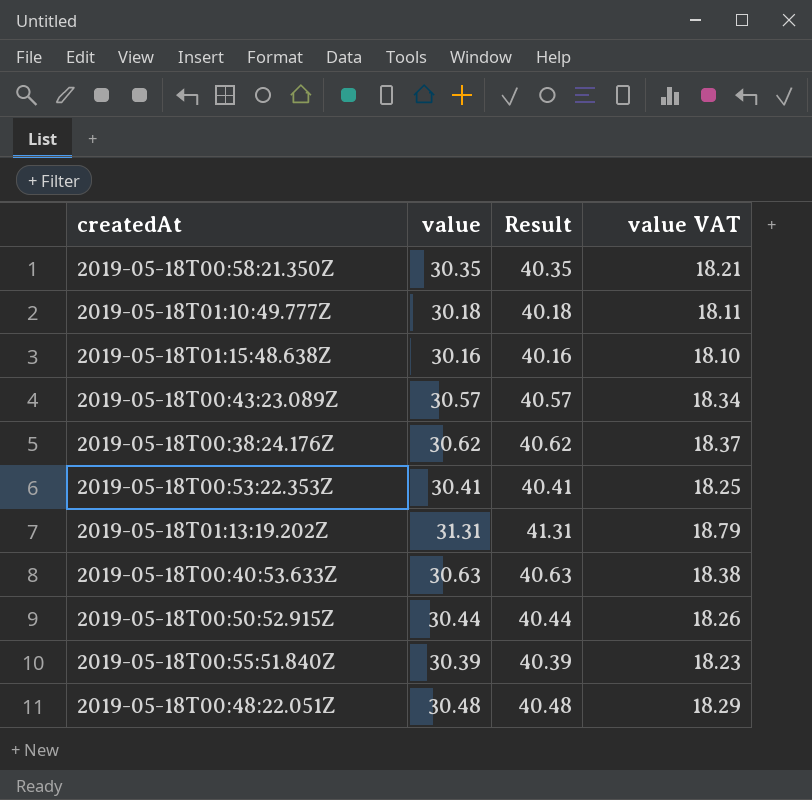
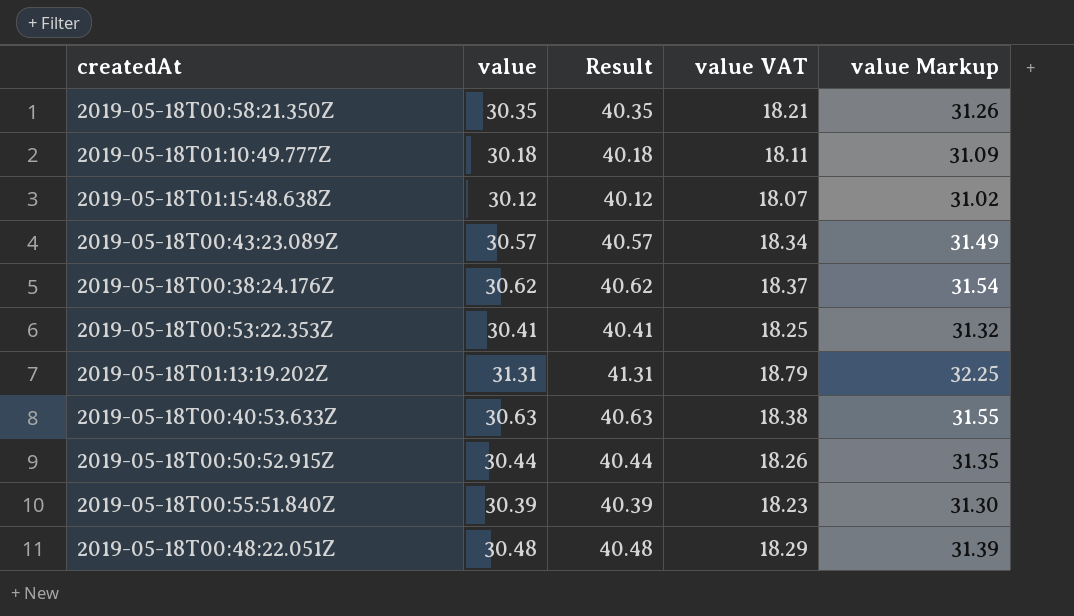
column value Markup | formula: none -> [value] * 1.03
2019-05-18T01:15:48.638Z | value: 30.16 -> 30.12
2019-05-18T01:15:48.638Z | Result: 40.16 -> 40.12
2019-05-18T01:15:48.638Z | value VAT: 18.10 -> 18.07

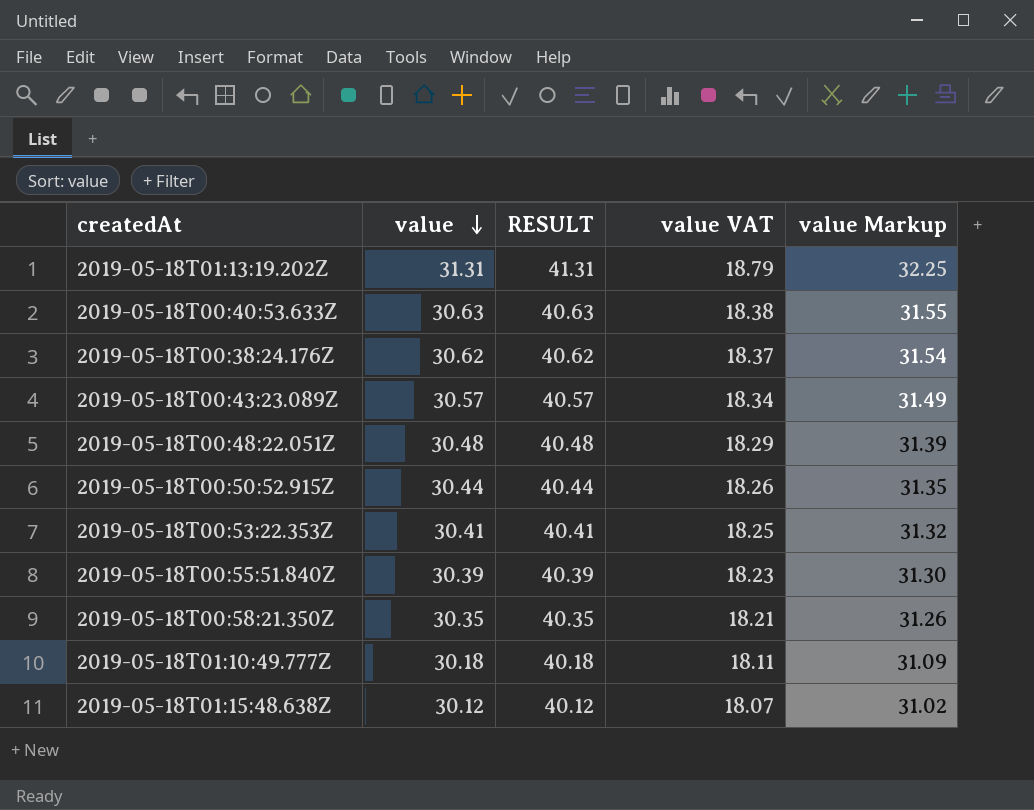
row order: none -> value descending
column name: Result -> RESULT

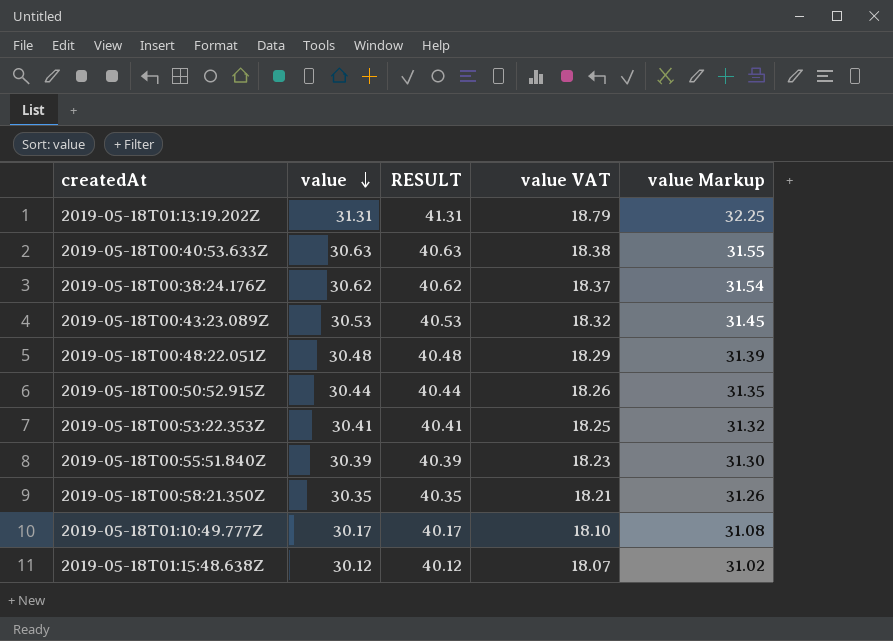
2019-05-18T00:43:23.089Z | value: 30.57 -> 30.53
2019-05-18T00:43:23.089Z | RESULT: 40.57 -> 40.53
2019-05-18T00:43:23.089Z | value VAT: 18.34 -> 18.32
2019-05-18T00:43:23.089Z | value Markup: 31.49 -> 31.45
2019-05-18T01:10:49.777Z | value: 30.18 -> 30.17
2019-05-18T01:10:49.777Z | RESULT: 40.18 -> 40.17
2019-05-18T01:10:49.777Z | value VAT: 18.11 -> 18.10
2019-05-18T01:10:49.777Z | value Markup: 31.09 -> 31.08

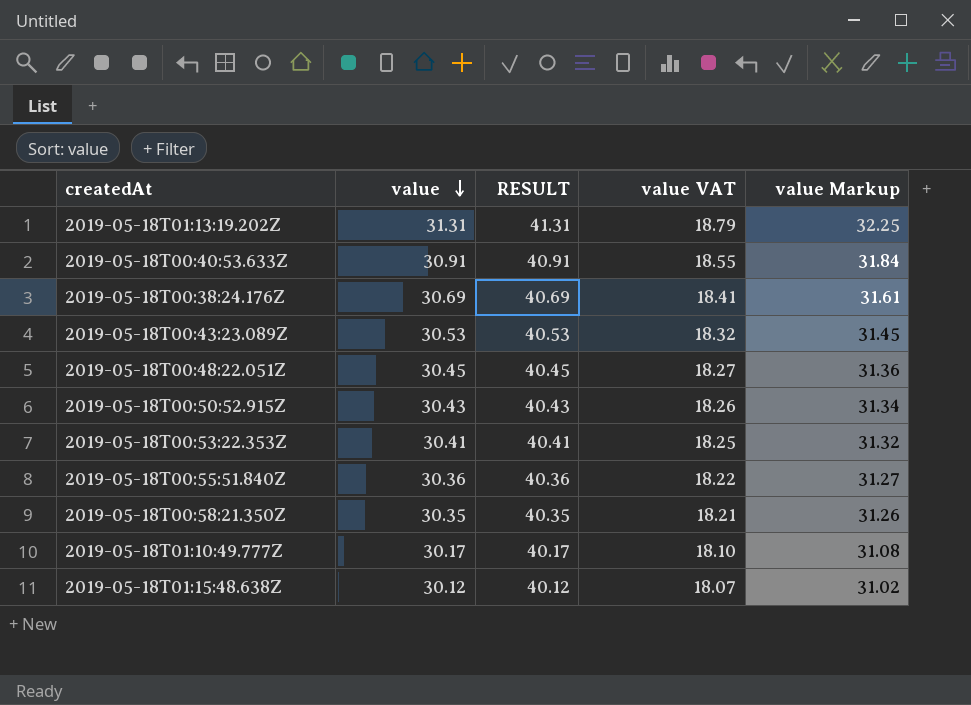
2019-05-18T00:40:53.633Z | value: 30.63 -> 30.91
2019-05-18T00:40:53.633Z | RESULT: 40.63 -> 40.91
2019-05-18T00:40:53.633Z | value VAT: 18.38 -> 18.55
2019-05-18T00:40:53.633Z | value Markup: 31.55 -> 31.84
2019-05-18T00:38:24.176Z | value: 30.62 -> 30.69
2019-05-18T00:38:24.176Z | RESULT: 40.62 -> 40.69
2019-05-18T00:38:24.176Z | value VAT: 18.37 -> 18.41
2019-05-18T00:38:24.176Z | value Markup: 31.54 -> 31.61
2019-05-18T00:48:22.051Z | value: 30.48 -> 30.45
2019-05-18T00:48:22.051Z | RESULT: 40.48 -> 40.45
2019-05-18T00:48:22.051Z | value VAT: 18.29 -> 18.27
2019-05-18T00:48:22.051Z | value Markup: 31.39 -> 31.36
2019-05-18T00:50:52.915Z | value: 30.44 -> 30.43
2019-05-18T00:50:52.915Z | RESULT: 40.44 -> 40.43
2019-05-18T00:50:52.915Z | value Markup: 31.35 -> 31.34
2019-05-18T00:55:51.840Z | value: 30.39 -> 30.36
2019-05-18T00:55:51.840Z | RESULT: 40.39 -> 40.36
2019-05-18T00:55:51.840Z | value VAT: 18.23 -> 18.22
2019-05-18T00:55:51.840Z | value Markup: 31.30 -> 31.27

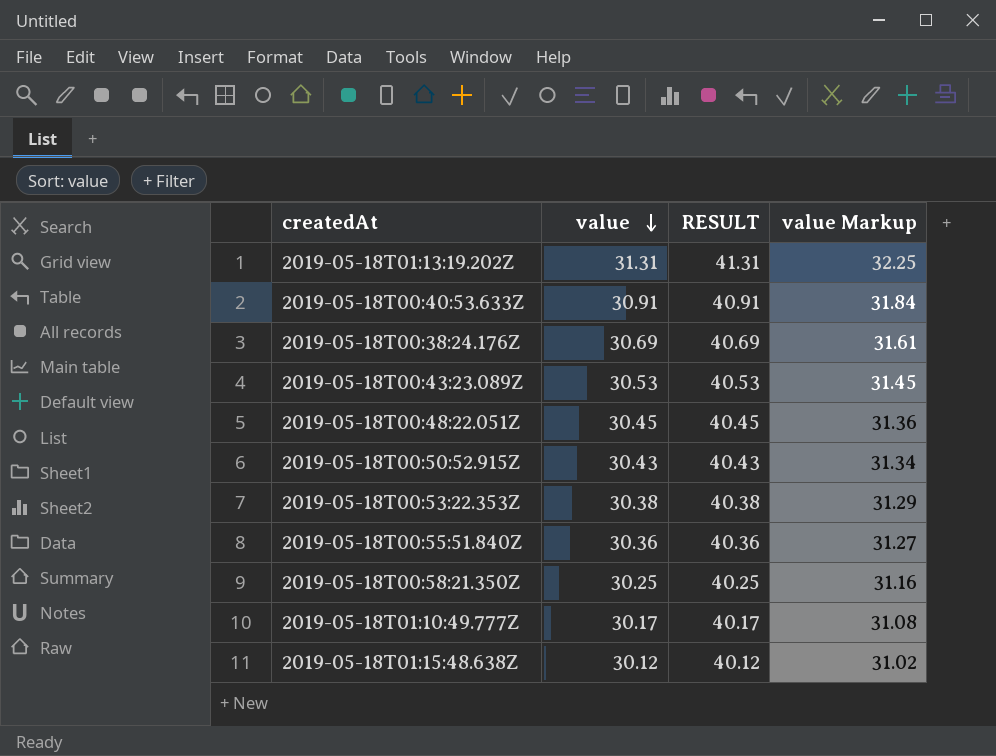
column value VAT | formula: [value] * 0.6 -> none
2019-05-18T00:53:22.353Z | value: 30.41 -> 30.38
2019-05-18T00:53:22.353Z | RESULT: 40.41 -> 40.38
2019-05-18T00:53:22.353Z | value Markup: 31.32 -> 31.29
2019-05-18T00:58:21.350Z | value: 30.35 -> 30.25
2019-05-18T00:58:21.350Z | RESULT: 40.35 -> 40.25
2019-05-18T00:58:21.350Z | value Markup: 31.26 -> 31.16

